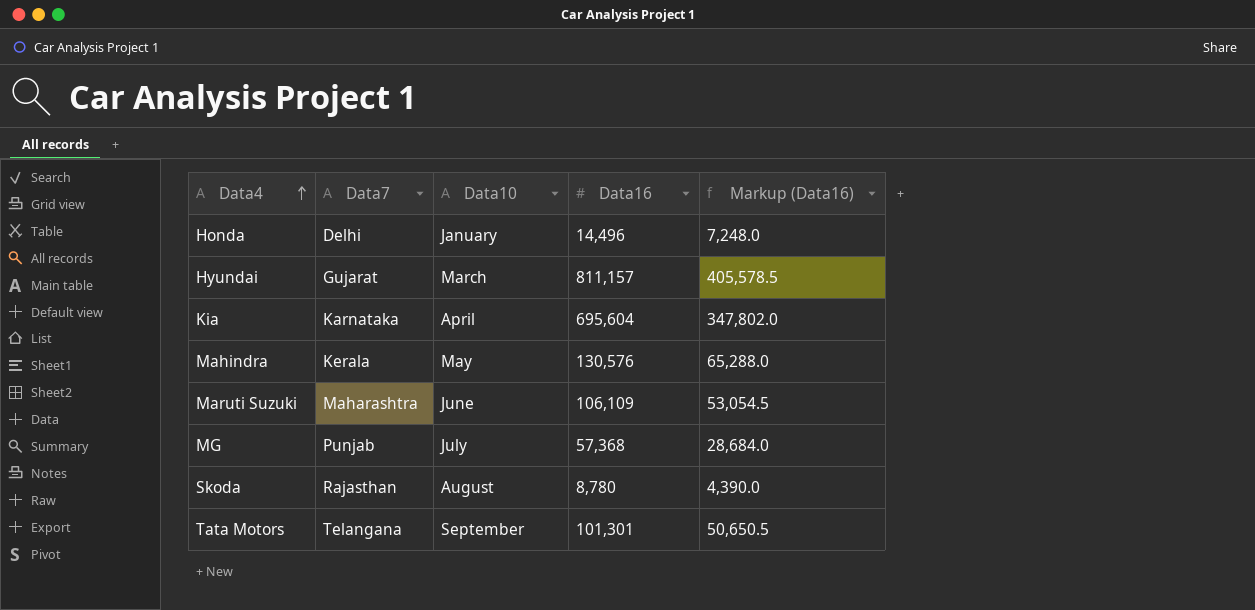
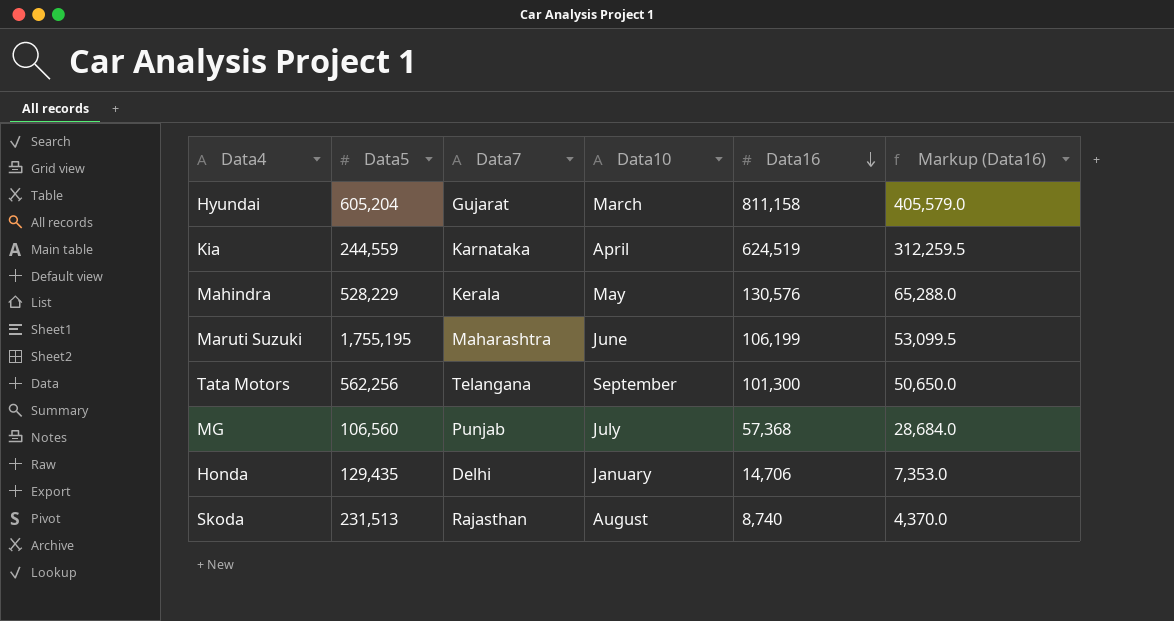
row order: Data4 ascending -> Data16 descending
column Data5 | position: none -> 2
Hyundai | Data16: 811,157 -> 811,158
Hyundai | Markup (Data16): 405,578.5 -> 405,579.0
Kia | Data16: 695,604 -> 624,519
Kia | Markup (Data16): 347,802.0 -> 312,259.5
Maruti Suzuki | Data16: 106,109 -> 106,199
Maruti Suzuki | Markup (Data16): 53,054.5 -> 53,099.5
Tata Motors | Data16: 101,301 -> 101,300
Tata Motors | Markup (Data16): 50,650.5 -> 50,650.0
Honda | Data16: 14,496 -> 14,706
Honda | Markup (Data16): 7,248.0 -> 7,353.0
Skoda | Data16: 8,780 -> 8,740
Skoda | Markup (Data16): 4,390.0 -> 4,370.0

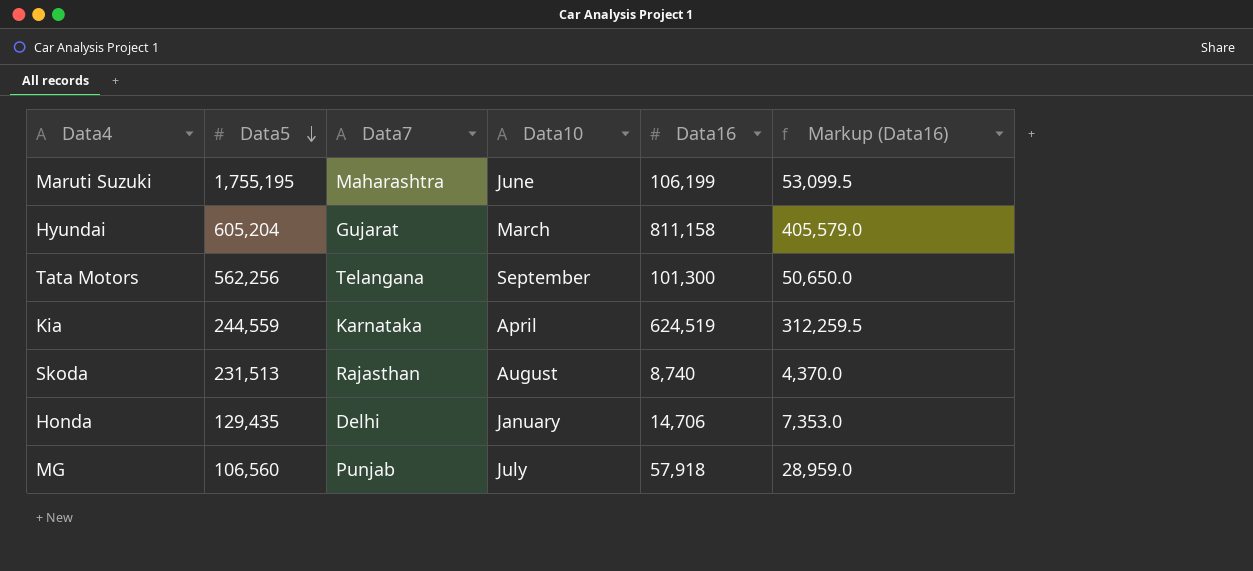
row order: Data16 descending -> Data5 descending
row Mahindra: 528,229 | Kerala | May | 130,576 | 65,288.0 -> none
MG | Data16: 57,368 -> 57,918
MG | Markup (Data16): 28,684.0 -> 28,959.0

